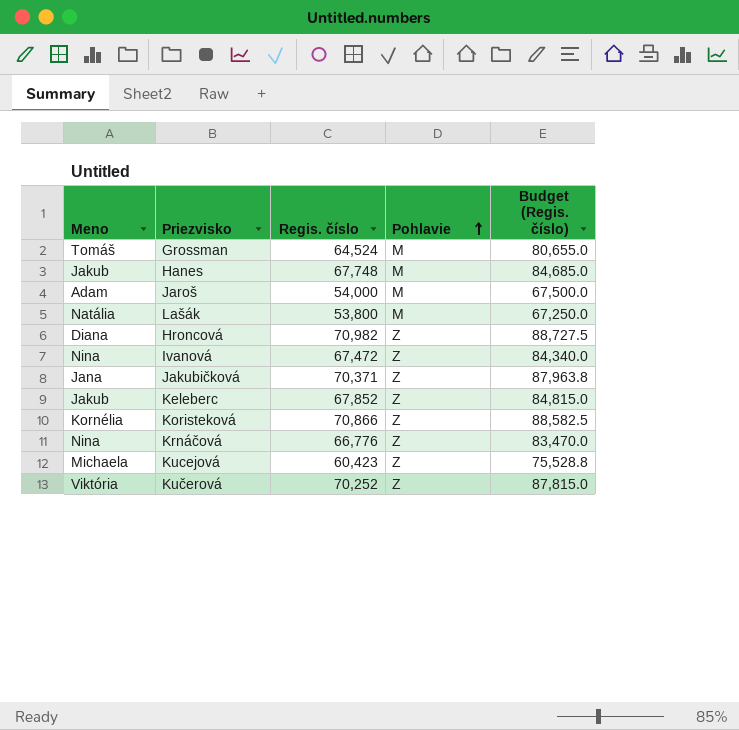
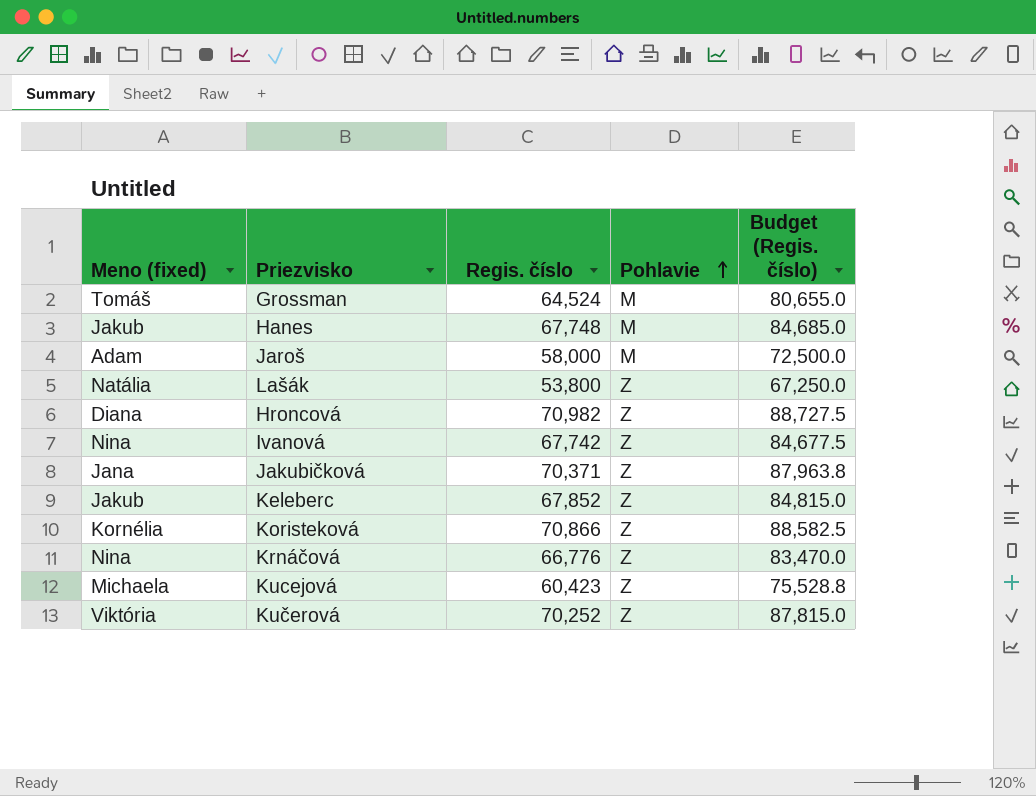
column name: Meno -> Meno (fixed)
Jaroš | Regis. číslo: 54,000 -> 58,000
Jaroš | Budget (Regis. číslo): 67,500.0 -> 72,500.0
Lašák | Pohlavie: M -> Z
Ivanová | Regis. číslo: 67,472 -> 67,742
Ivanová | Budget (Regis. číslo): 84,340.0 -> 84,677.5

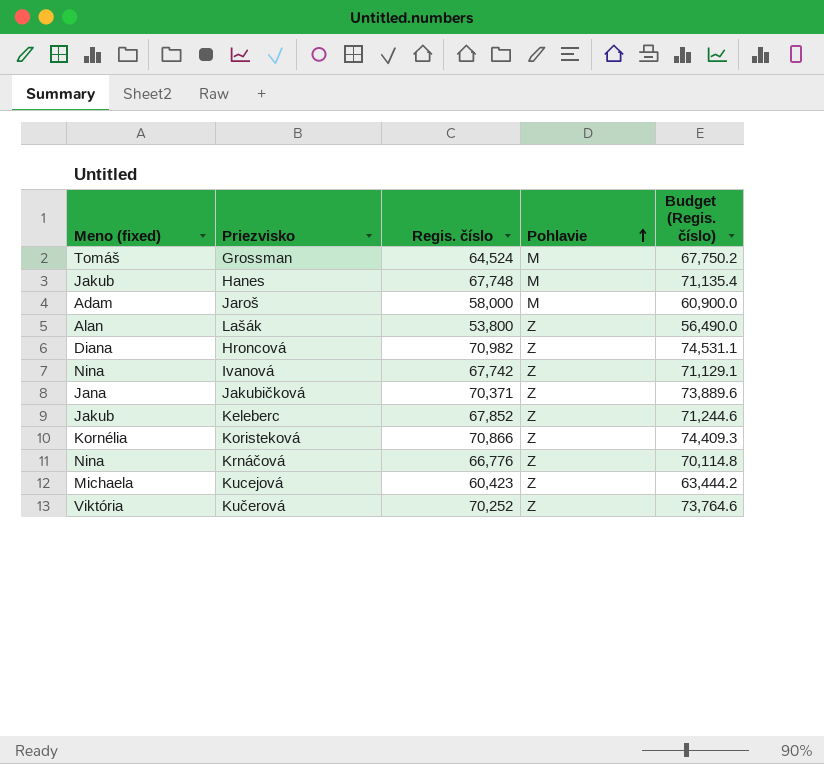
column Budget (Regis. číslo) | formula: [Regis. číslo] * 1.25 -> [Regis. číslo] * 1.05
Lašák | Meno (fixed): Natália -> Alan

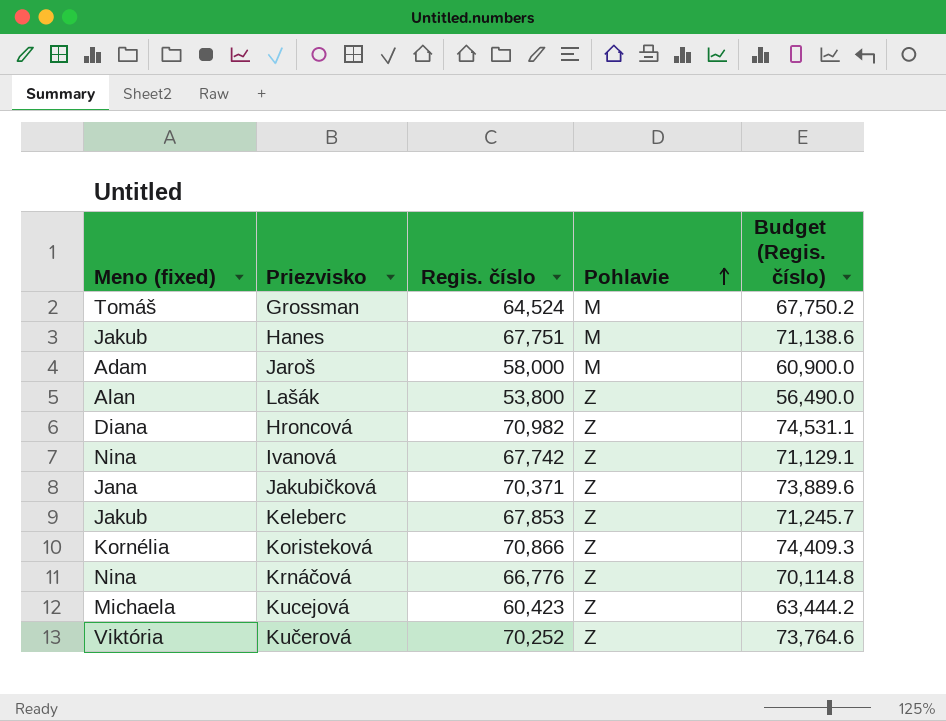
Hanes | Regis. číslo: 67,748 -> 67,751
Hanes | Budget (Regis. číslo): 71,135.4 -> 71,138.6
Keleberc | Regis. číslo: 67,852 -> 67,853
Keleberc | Budget (Regis. číslo): 71,244.6 -> 71,245.7

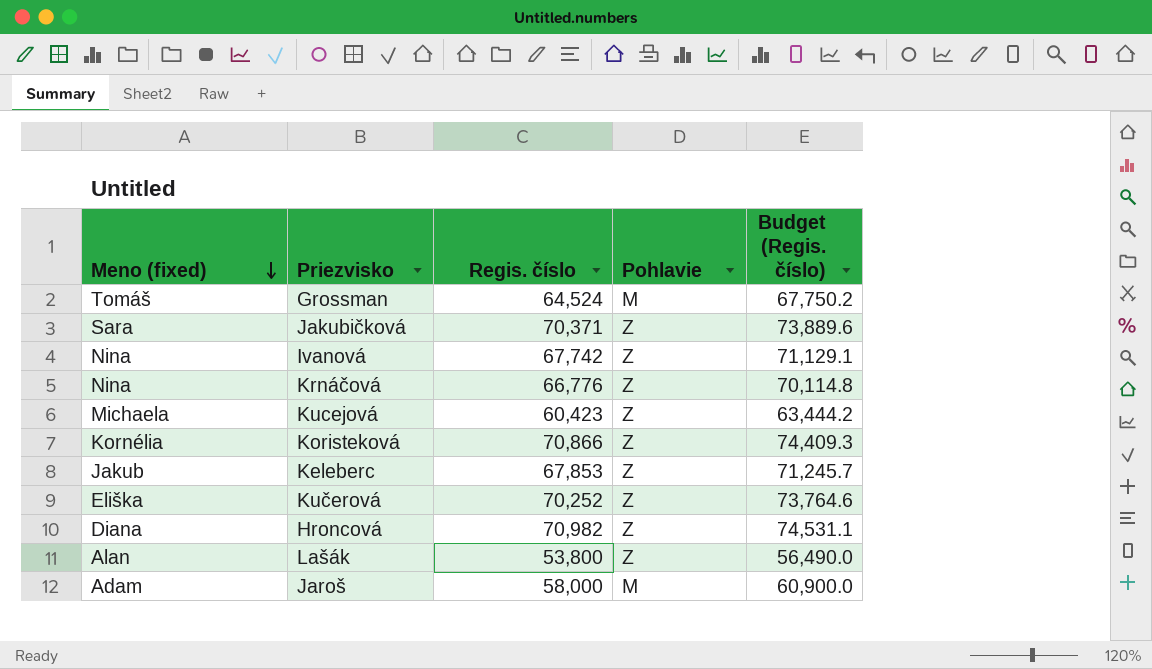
row order: Pohlavie ascending -> Meno (fixed) descending
row Hanes: Jakub | 67,751 | M | 71,138.6 -> none
Jakubičková | Meno (fixed): Jana -> Sara
Kučerová | Meno (fixed): Viktória -> Eliška

